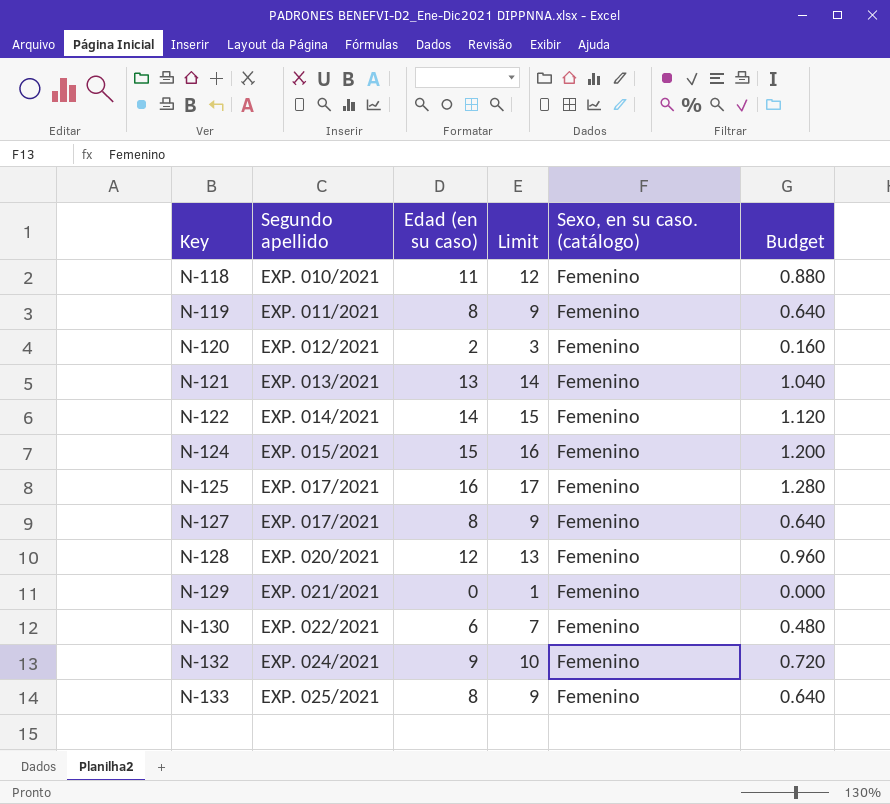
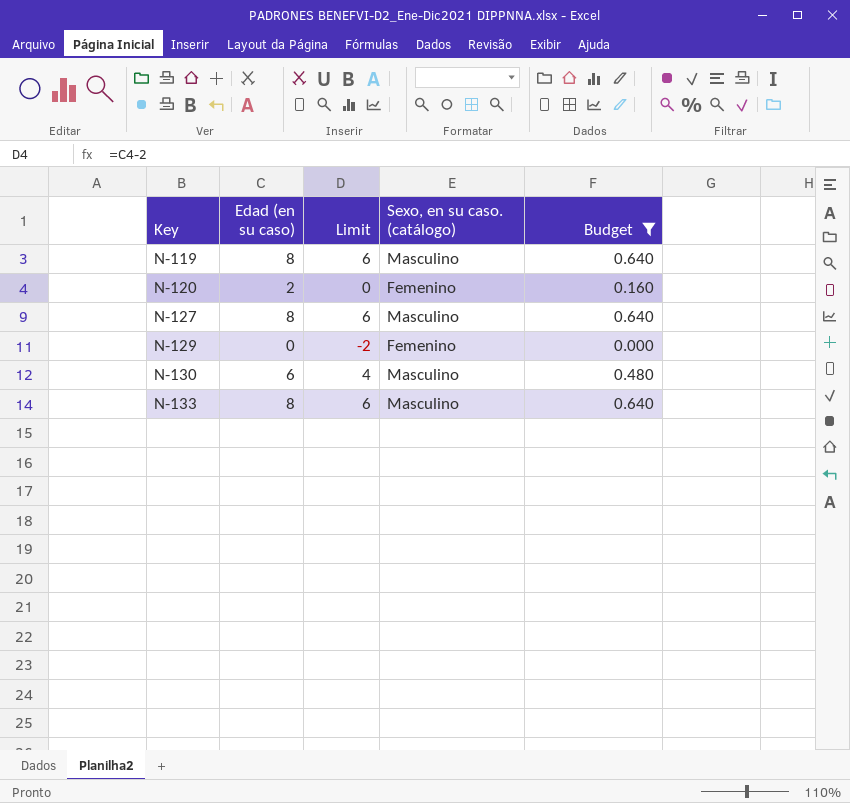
filter: none -> Budget <= 0.640
column Segundo apellido | position: 2 -> none
column Limit | formula: [Edad (en su caso)] + 1 -> [Edad (en su caso)] - 2
N-119 | Sexo, en su caso. (catálogo): Femenino -> Masculino
N-127 | Sexo, en su caso. (catálogo): Femenino -> Masculino
N-130 | Sexo, en su caso. (catálogo): Femenino -> Masculino
N-133 | Sexo, en su caso. (catálogo): Femenino -> Masculino

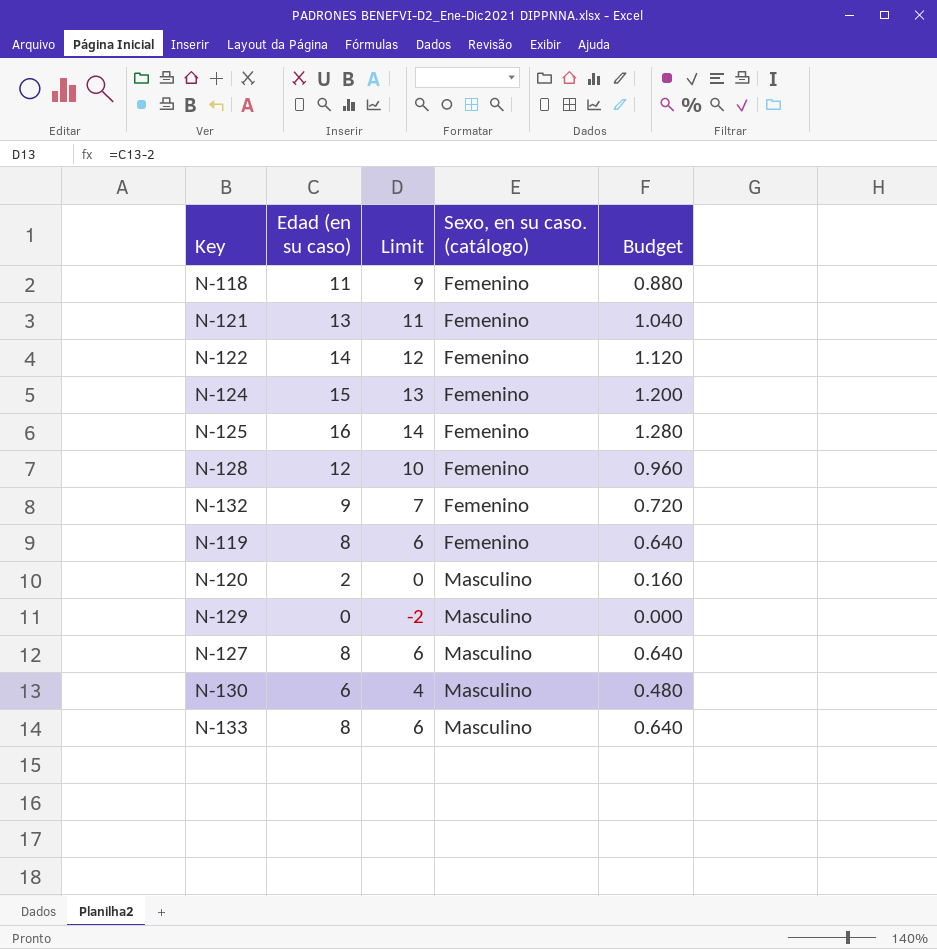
filter: Budget <= 0.640 -> none
row order: Key ascending -> Sexo, en su caso. (catálogo) ascending
N-119 | Sexo, en su caso. (catálogo): Masculino -> Femenino
N-120 | Sexo, en su caso. (catálogo): Femenino -> Masculino
N-129 | Sexo, en su caso. (catálogo): Femenino -> Masculino

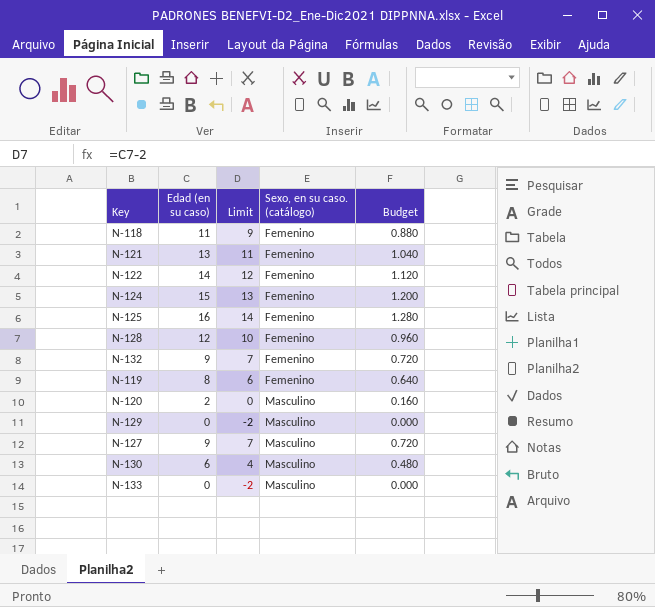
N-127 | Edad (en su caso): 8 -> 9
N-127 | Limit: 6 -> 7
N-127 | Budget: 0.640 -> 0.720
N-133 | Edad (en su caso): 8 -> 0
N-133 | Limit: 6 -> -2
N-133 | Budget: 0.640 -> 0.000

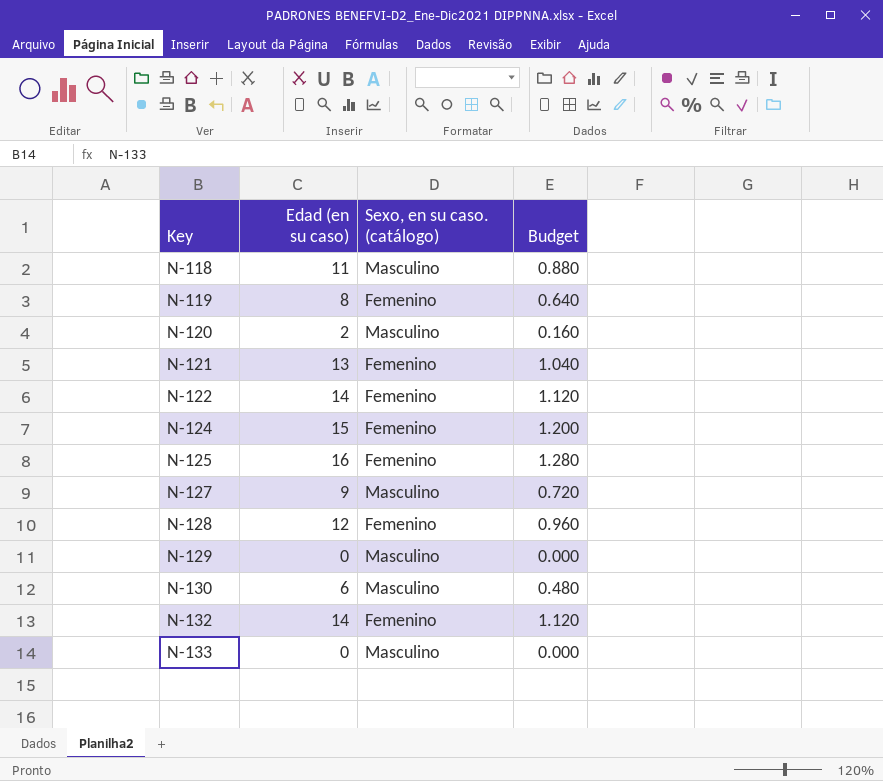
row order: Sexo, en su caso. (catálogo) ascending -> Key ascending
column Limit | formula: [Edad (en su caso)] - 2 -> none
N-118 | Sexo, en su caso. (catálogo): Femenino -> Masculino
N-132 | Edad (en su caso): 9 -> 14
N-132 | Budget: 0.720 -> 1.120

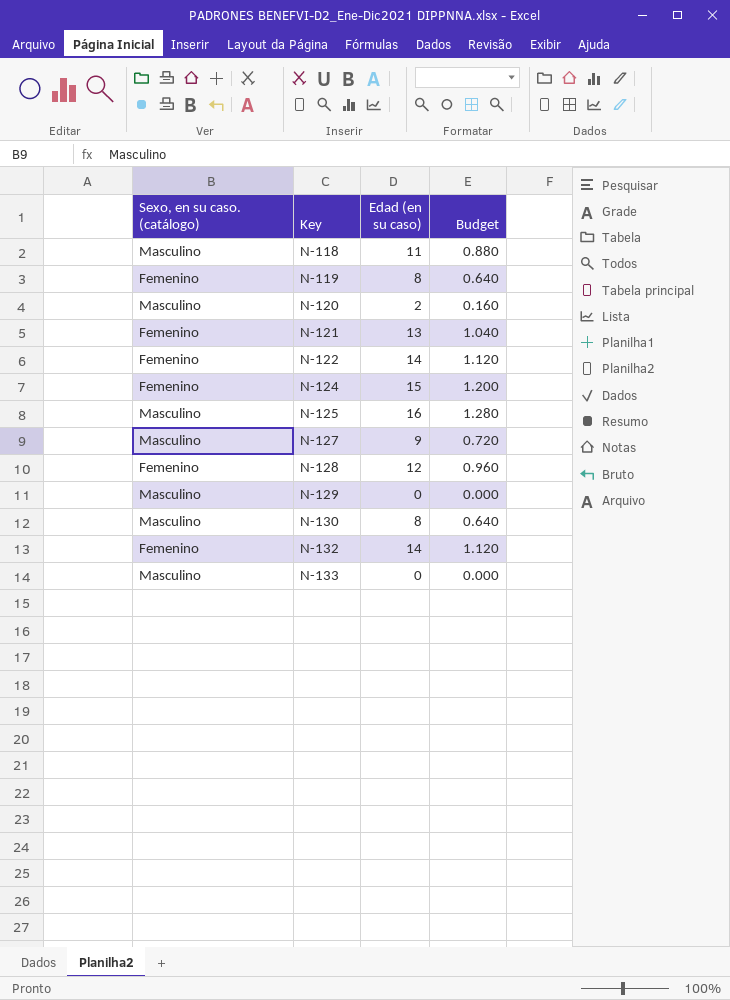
column Sexo, en su caso. (catálogo) | position: 3 -> 1
N-125 | Sexo, en su caso. (catálogo): Femenino -> Masculino
N-130 | Edad (en su caso): 6 -> 8
N-130 | Budget: 0.480 -> 0.640

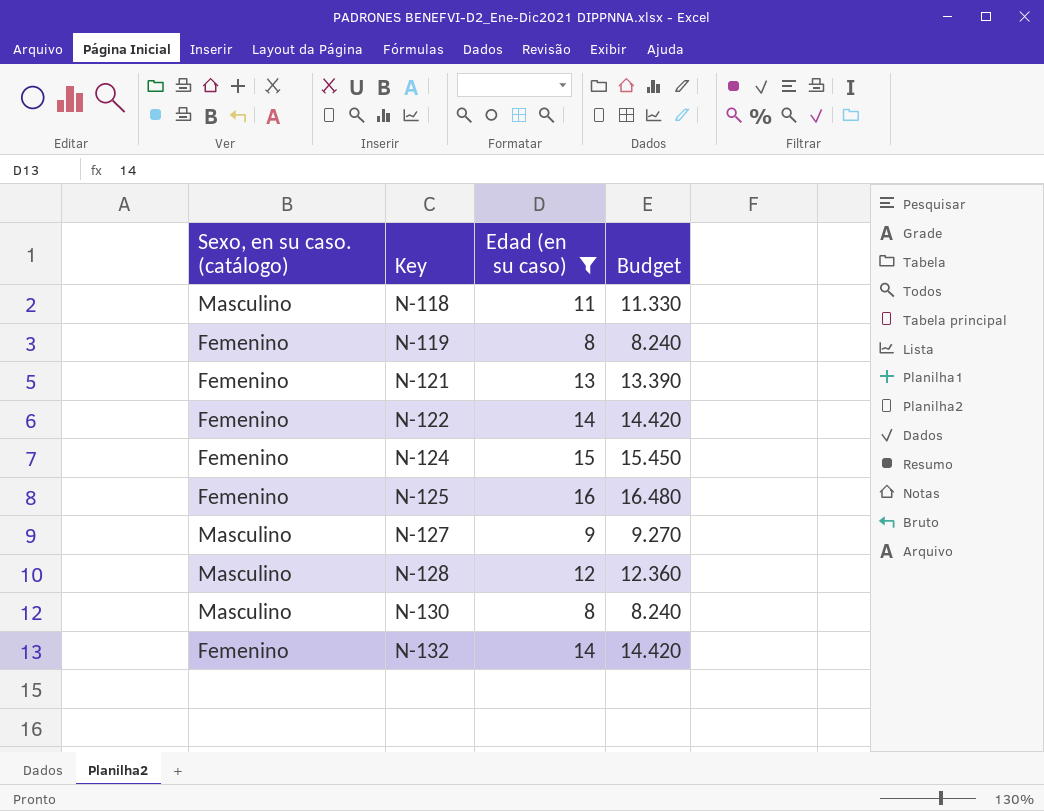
filter: none -> Edad (en su caso) >= 8
column Budget | formula: [Edad (en su caso)] * 0.08 -> [Edad (en su caso)] * 1.03
N-125 | Sexo, en su caso. (catálogo): Masculino -> Femenino
N-128 | Sexo, en su caso. (catálogo): Femenino -> Masculino

